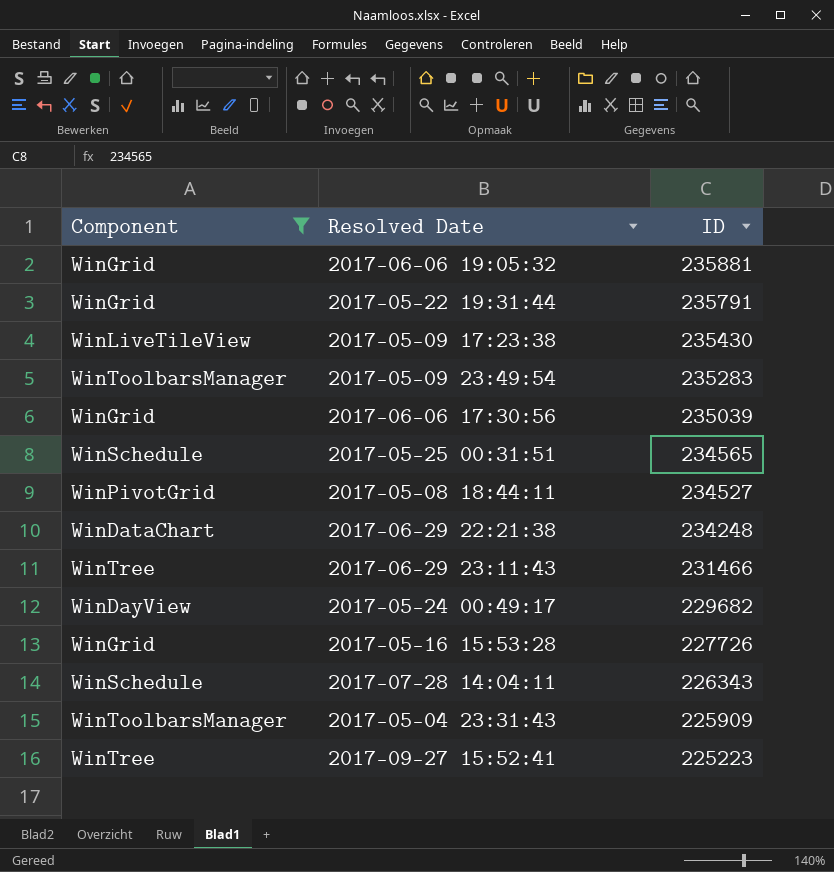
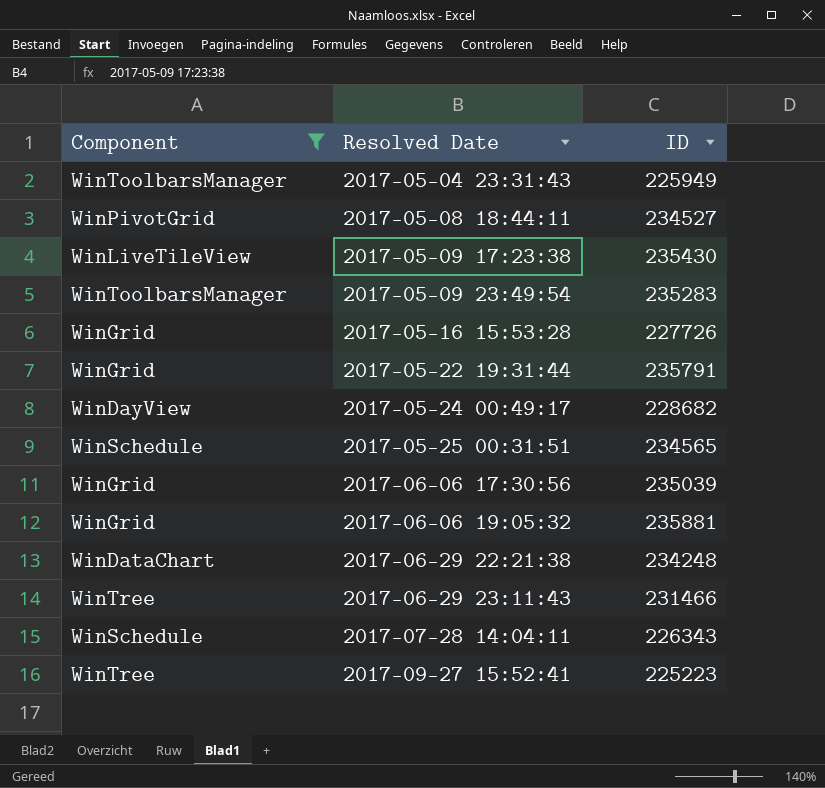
row order: ID descending -> Resolved Date ascending
2017-05-04 23:31:43 | ID: 225909 -> 225949
2017-05-24 00:49:17 | ID: 229682 -> 228682

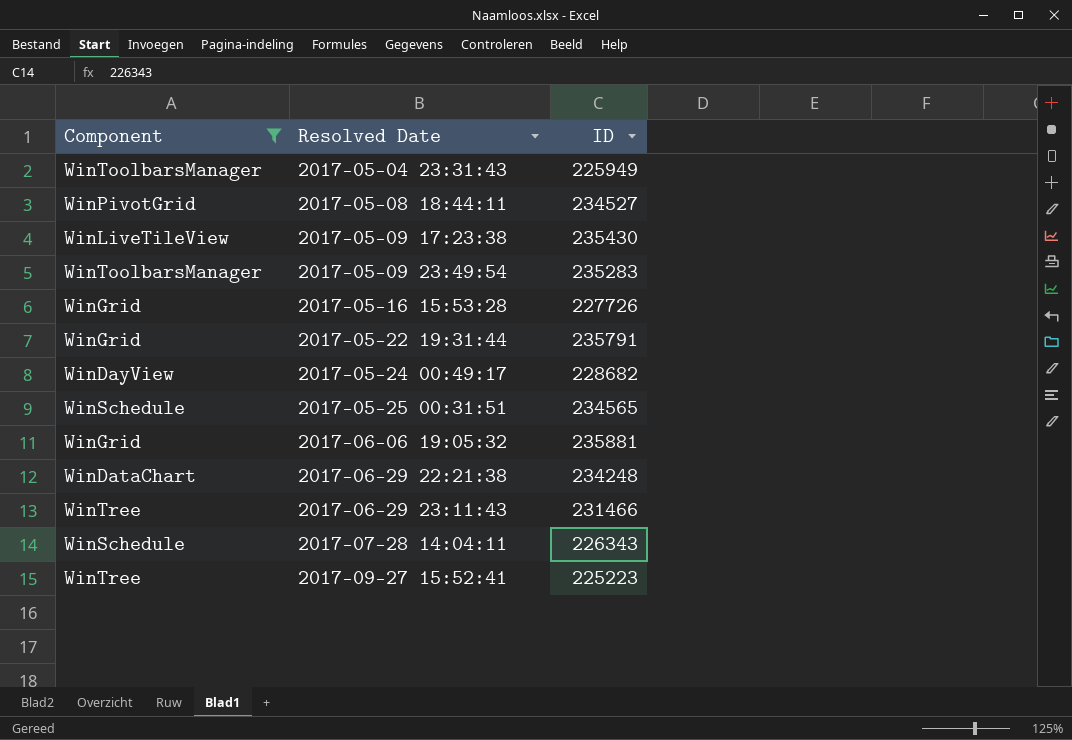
row 2017-06-06 17:30:56: WinGrid | 235039 -> none

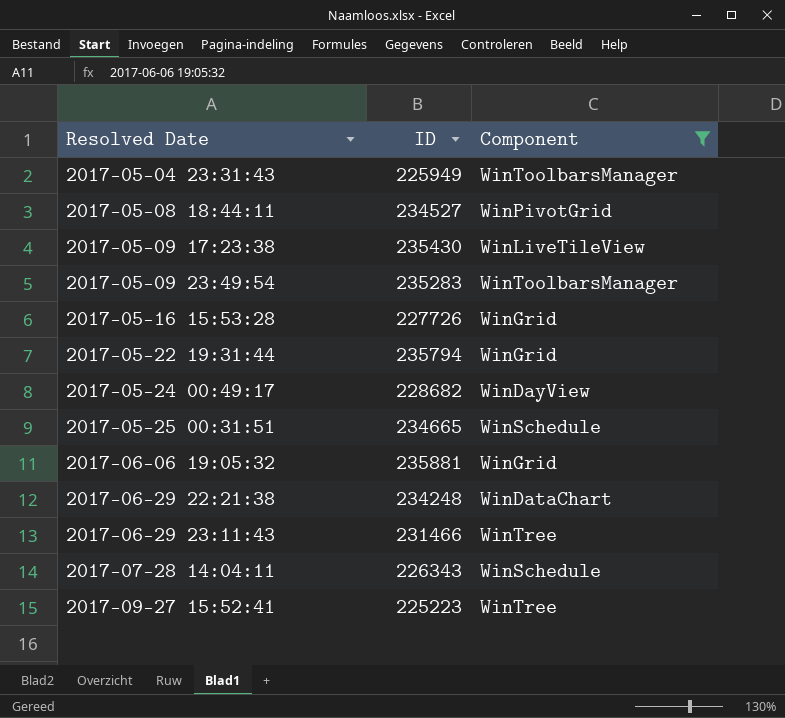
column Component | position: 1 -> 3
2017-05-22 19:31:44 | ID: 235791 -> 235794
2017-05-25 00:31:51 | ID: 234565 -> 234665

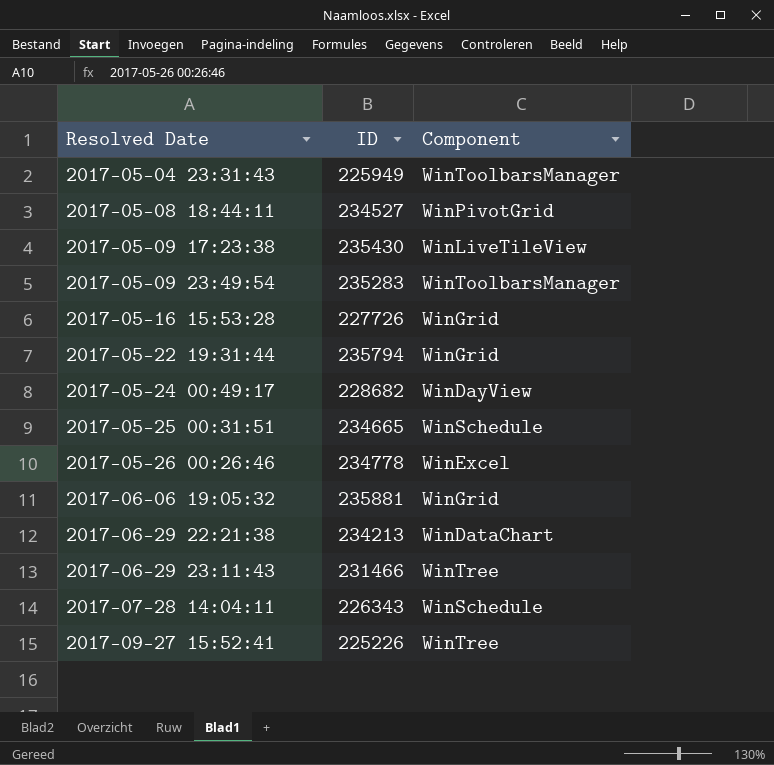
filter: Component != WinExcel -> none
2017-06-29 22:21:38 | ID: 234248 -> 234213
2017-09-27 15:52:41 | ID: 225223 -> 225226

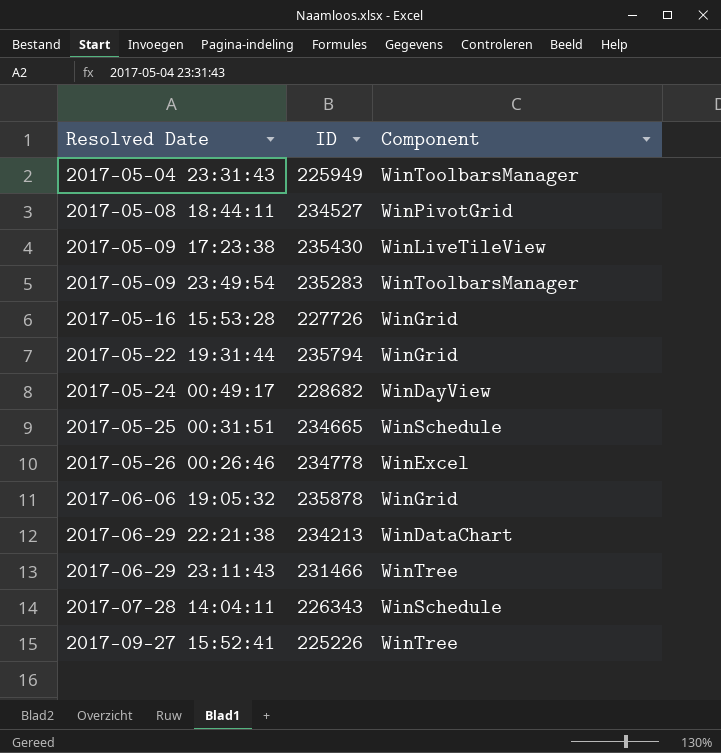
2017-06-06 19:05:32 | ID: 235881 -> 235878

